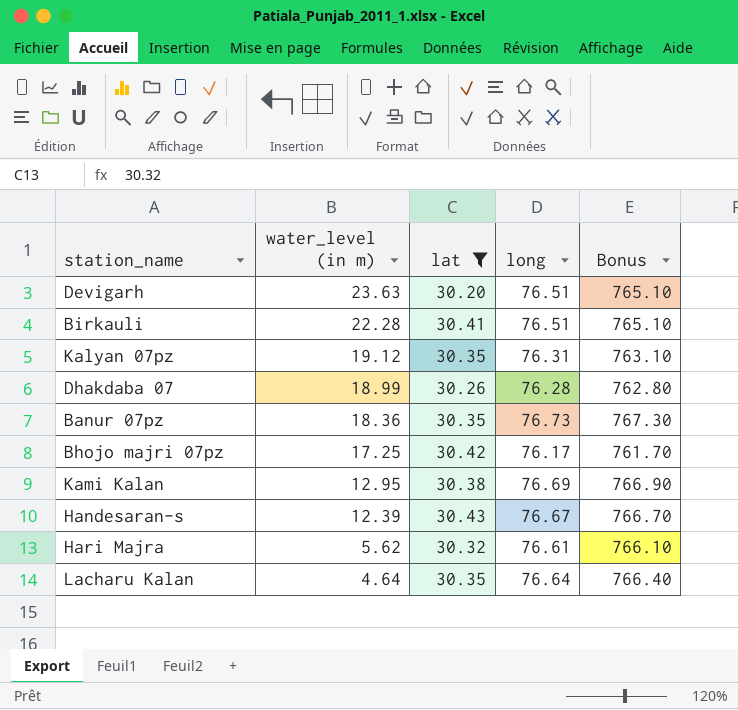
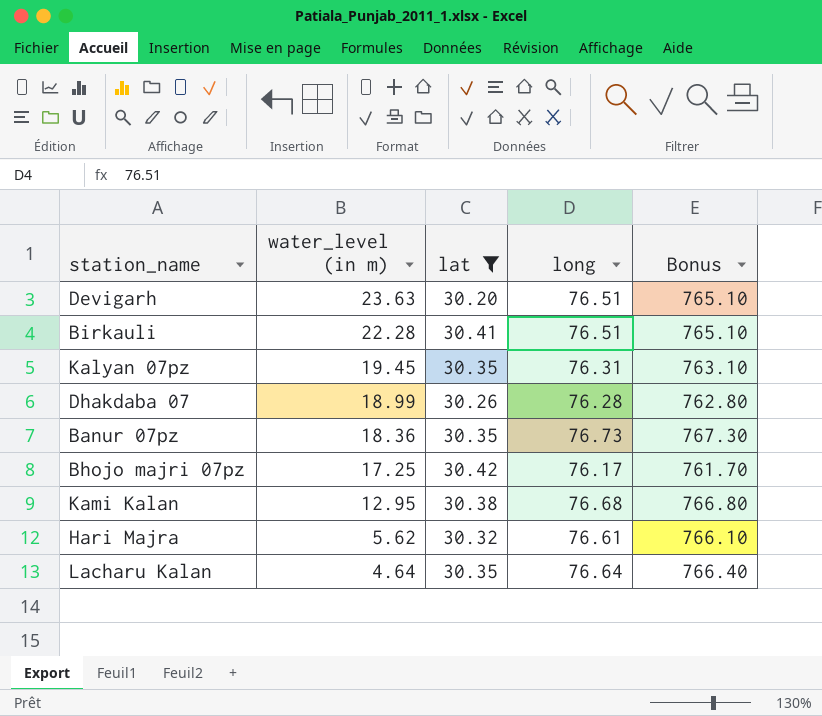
row Handesaran-s: 12.39 | 30.43 | 76.67 | 766.70 -> none
Kalyan 07pz | water_level (in m): 19.12 -> 19.45
Kami Kalan | long: 76.69 -> 76.68
Kami Kalan | Bonus: 766.90 -> 766.80

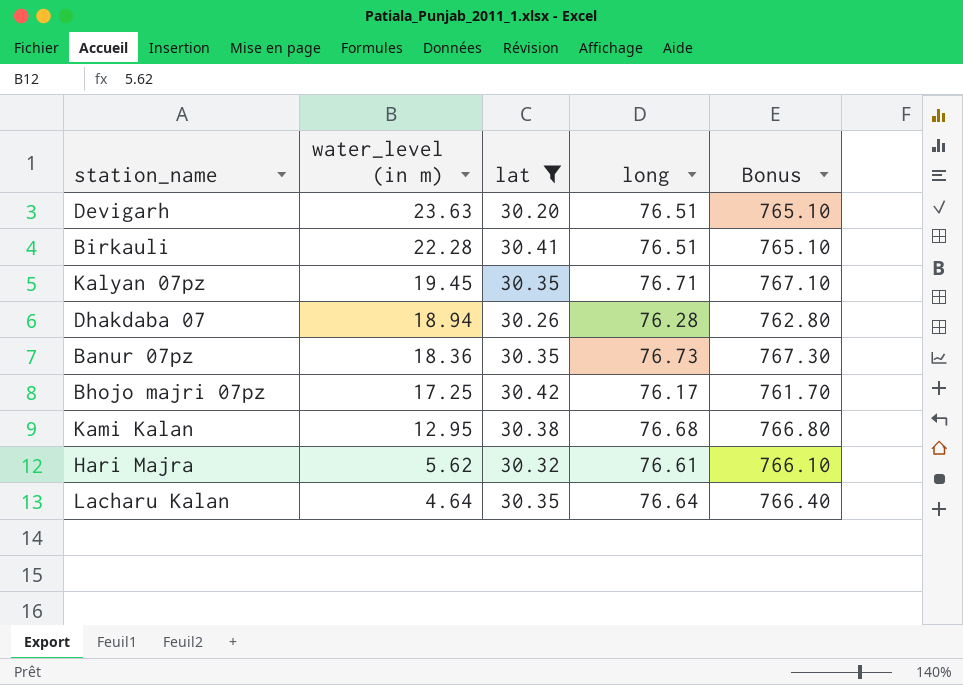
Kalyan 07pz | long: 76.31 -> 76.71
Kalyan 07pz | Bonus: 763.10 -> 767.10
Dhakdaba 07 | water_level (in m): 18.99 -> 18.94

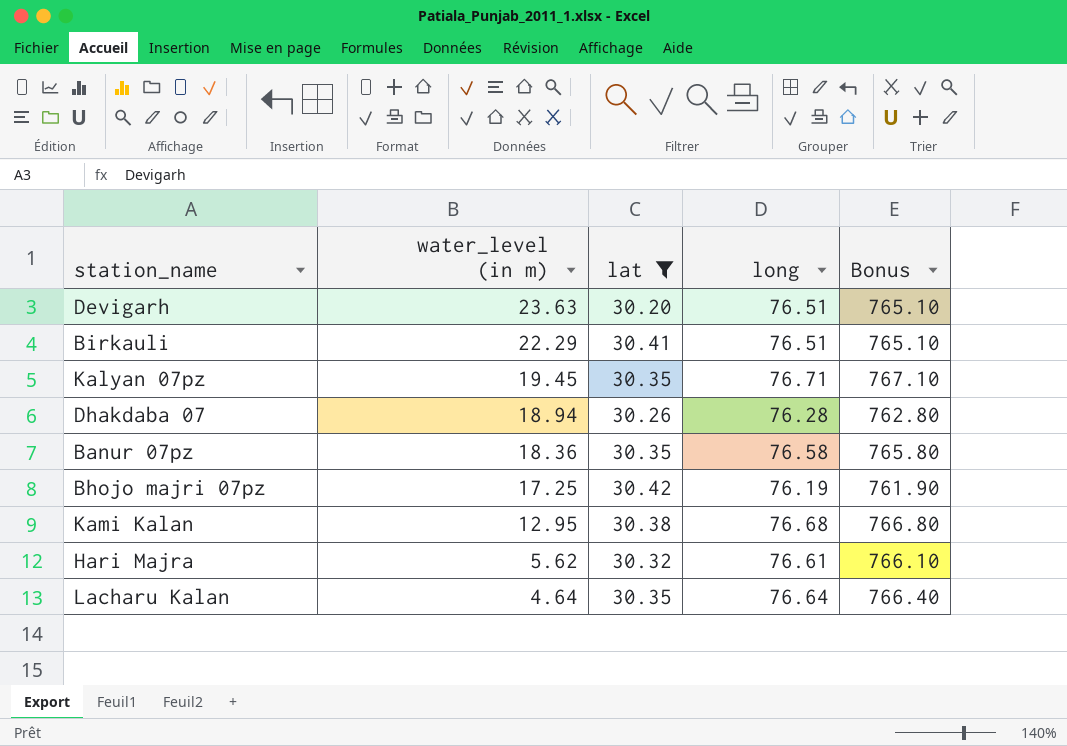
Birkauli | water_level (in m): 22.28 -> 22.29
Banur 07pz | long: 76.73 -> 76.58
Banur 07pz | Bonus: 767.30 -> 765.80
Bhojo majri 07pz | long: 76.17 -> 76.19
Bhojo majri 07pz | Bonus: 761.70 -> 761.90

